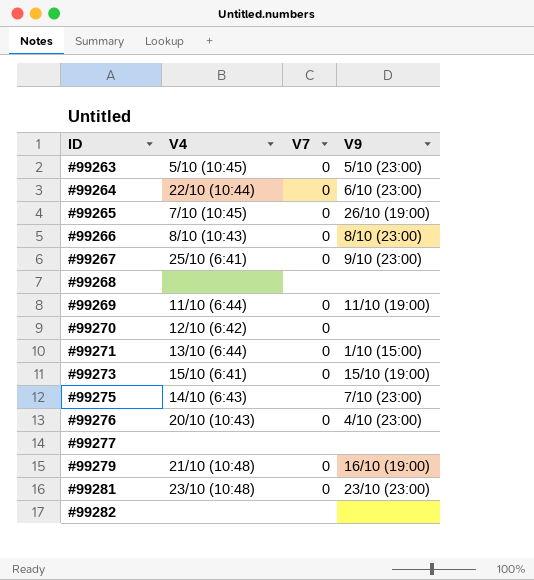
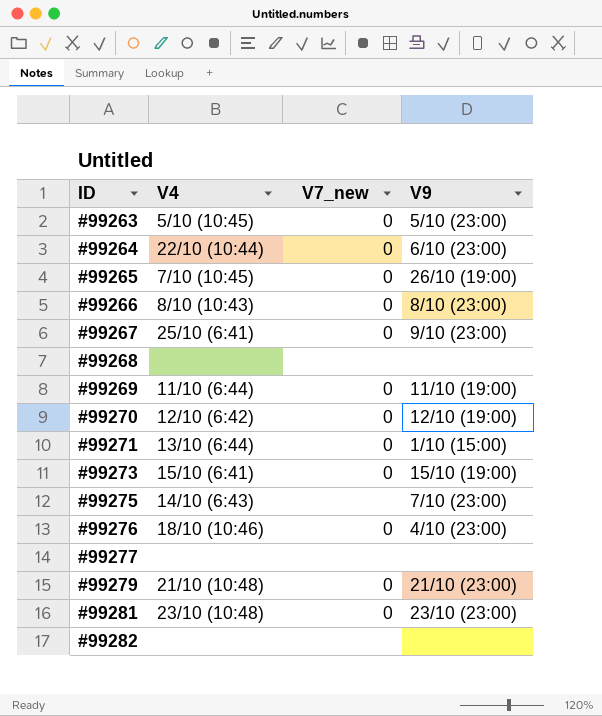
column name: V7 -> V7_new
#99270 | V9: none -> 12/10 (19:00)
#99276 | V4: 20/10 (10:43) -> 18/10 (10:46)
#99279 | V9: 16/10 (19:00) -> 21/10 (23:00)

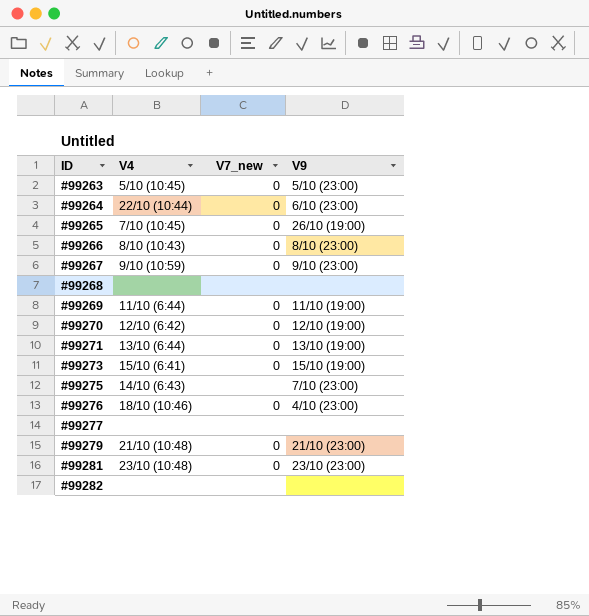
#99267 | V4: 25/10 (6:41) -> 9/10 (10:59)
#99271 | V9: 1/10 (15:00) -> 13/10 (19:00)

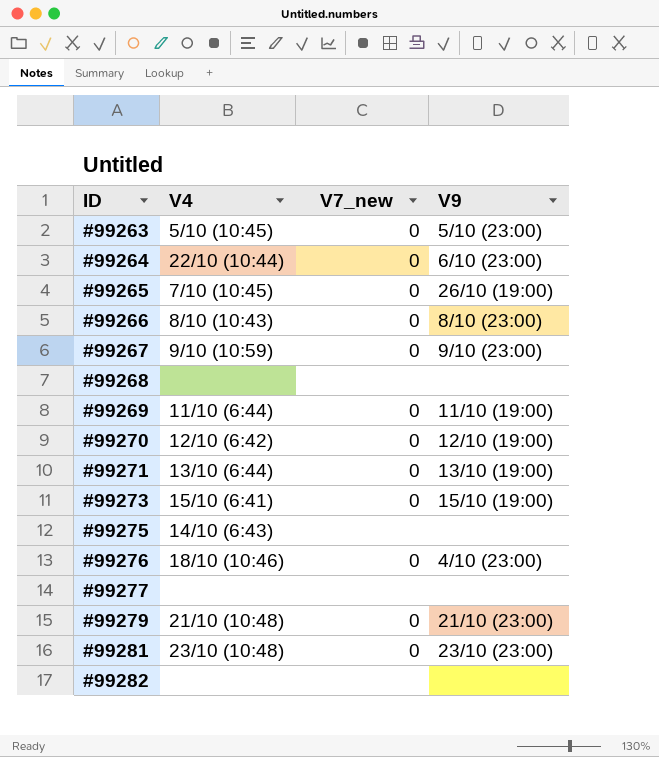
#99275 | V9: 7/10 (23:00) -> none

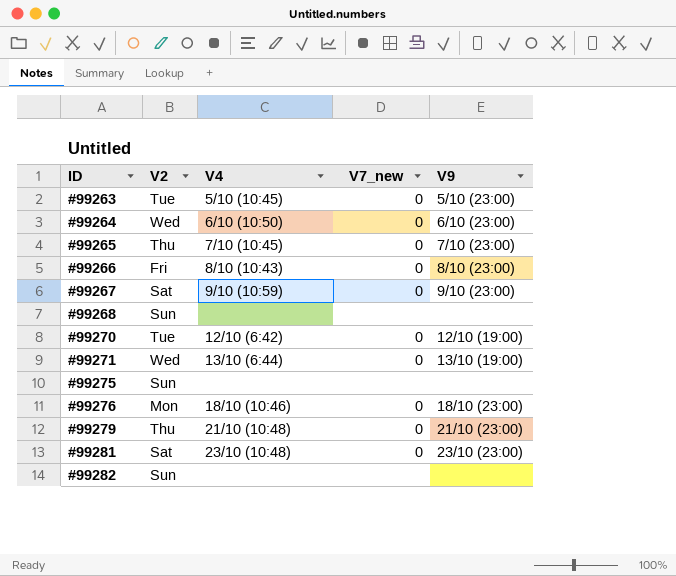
column V2 | position: none -> 2
row #99269: 11/10 (6:44) | 0 | 11/10 (19:00) -> none
row #99273: 15/10 (6:41) | 0 | 15/10 (19:00) -> none
row #99277: none | none | none -> none
#99264 | V4: 22/10 (10:44) -> 6/10 (10:50)
#99265 | V9: 26/10 (19:00) -> 7/10 (23:00)
#99275 | V4: 14/10 (6:43) -> none
#99276 | V9: 4/10 (23:00) -> 18/10 (23:00)

